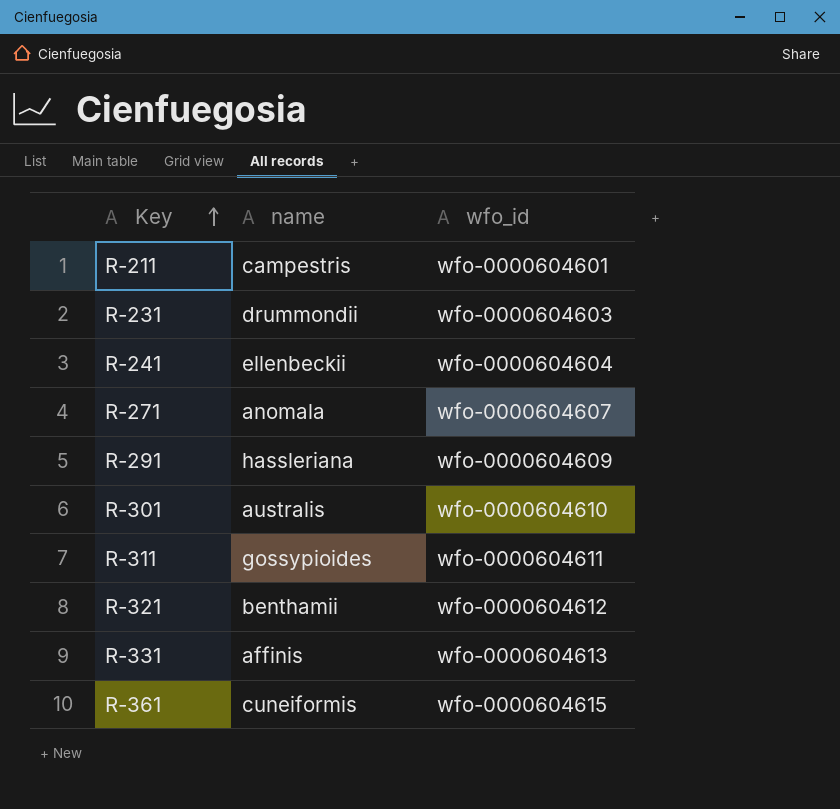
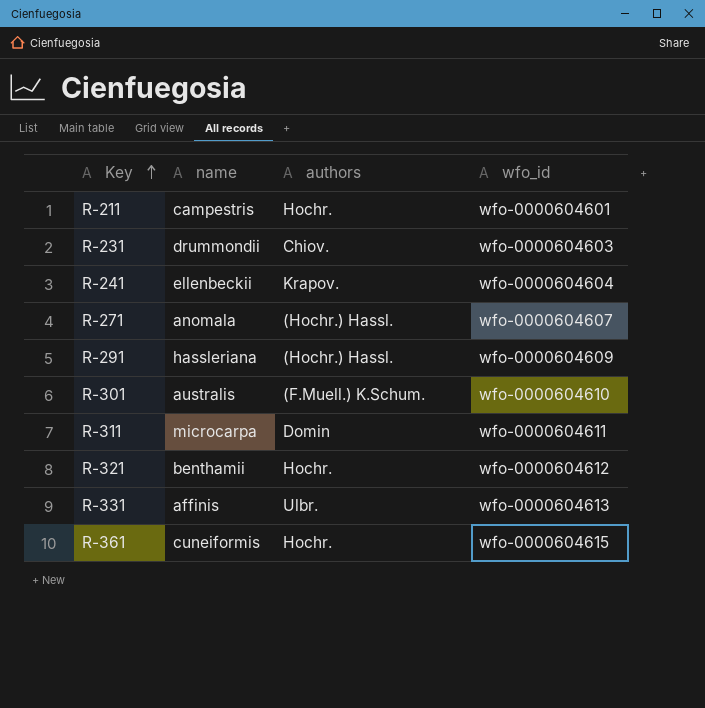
column authors | position: none -> 3
R-311 | name: gossypioides -> microcarpa

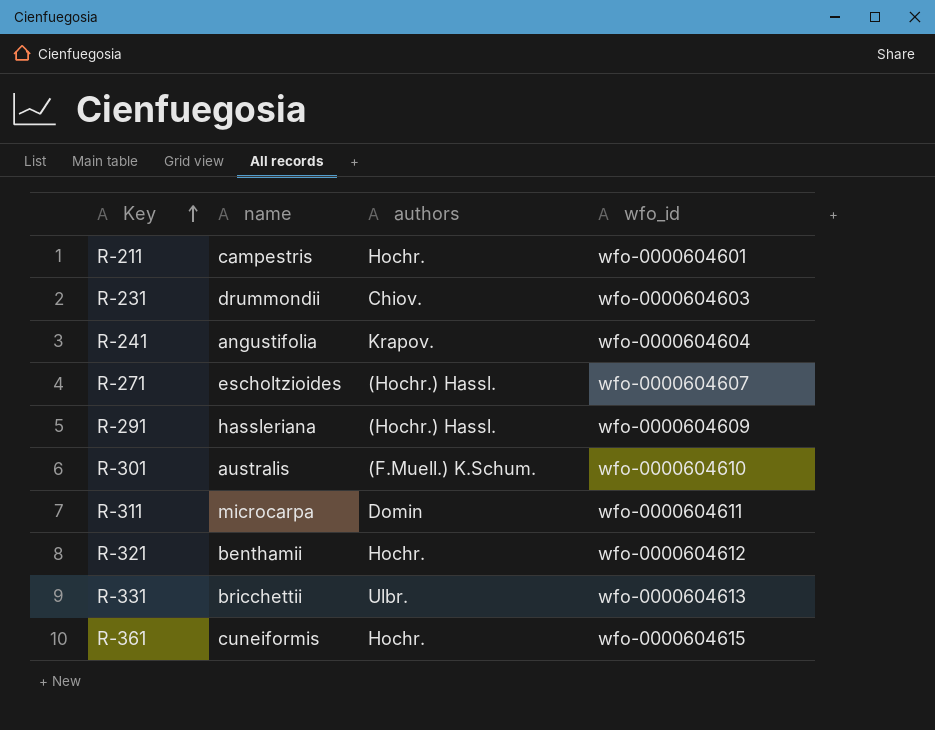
R-241 | name: ellenbeckii -> angustifolia
R-271 | name: anomala -> escholtzioides
R-331 | name: affinis -> bricchettii

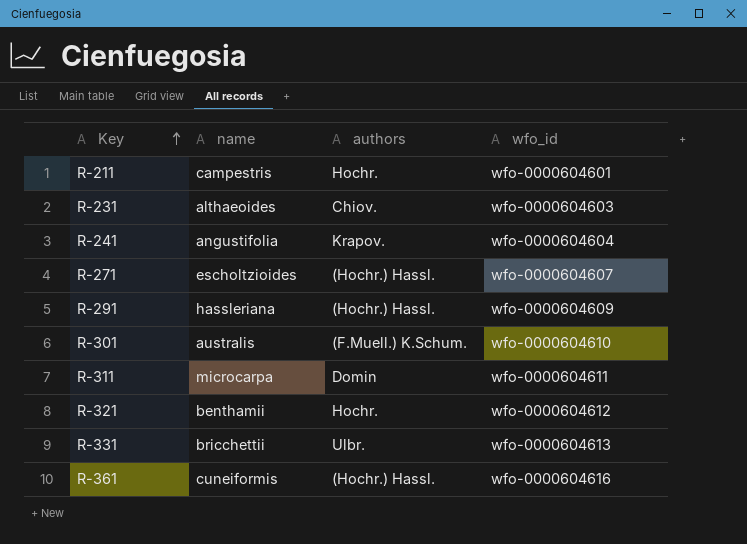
R-231 | name: drummondii -> althaeoides
R-361 | authors: Hochr. -> (Hochr.) Hassl.
R-361 | wfo_id: wfo-0000604615 -> wfo-0000604616

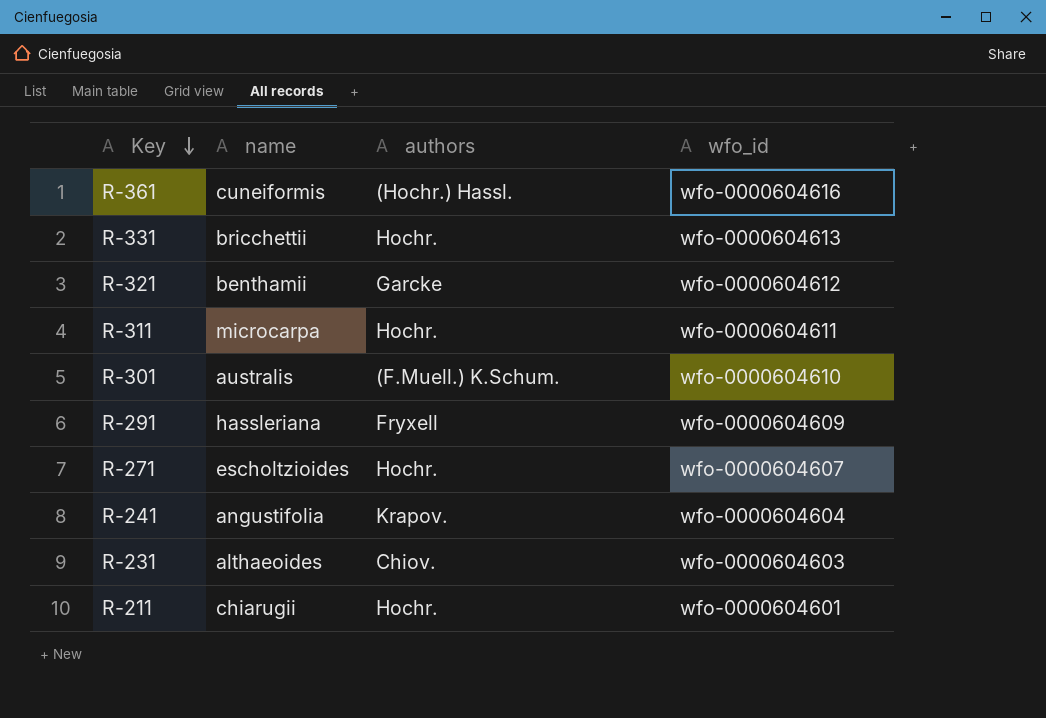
row order: Key ascending -> Key descending
R-331 | authors: Ulbr. -> Hochr.
R-321 | authors: Hochr. -> Garcke
R-311 | authors: Domin -> Hochr.
R-291 | authors: (Hochr.) Hassl. -> Fryxell
R-271 | authors: (Hochr.) Hassl. -> Hochr.
R-211 | name: campestris -> chiarugii

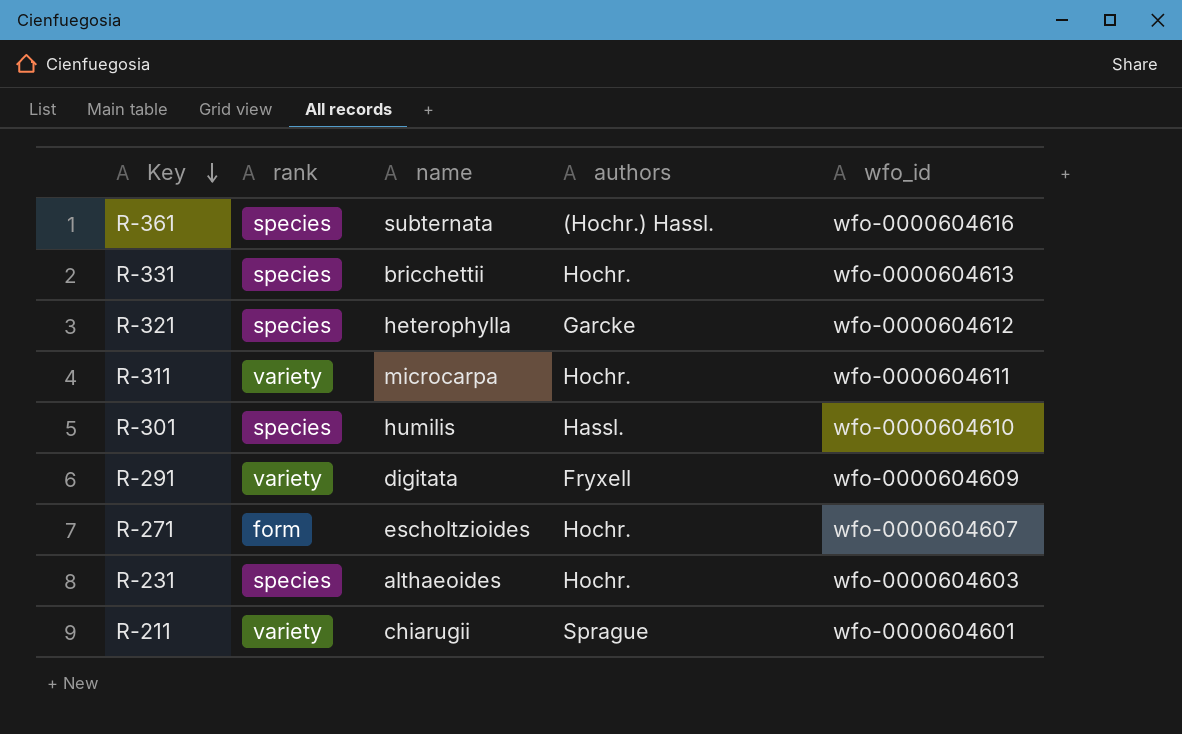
column rank | position: none -> 2
row R-241: angustifolia | Krapov. | wfo-0000604604 -> none
R-361 | name: cuneiformis -> subternata
R-321 | name: benthamii -> heterophylla
R-301 | name: australis -> humilis
R-301 | authors: (F.Muell.) K.Schum. -> Hassl.
R-291 | name: hassleriana -> digitata
R-231 | authors: Chiov. -> Hochr.
R-211 | authors: Hochr. -> Sprague

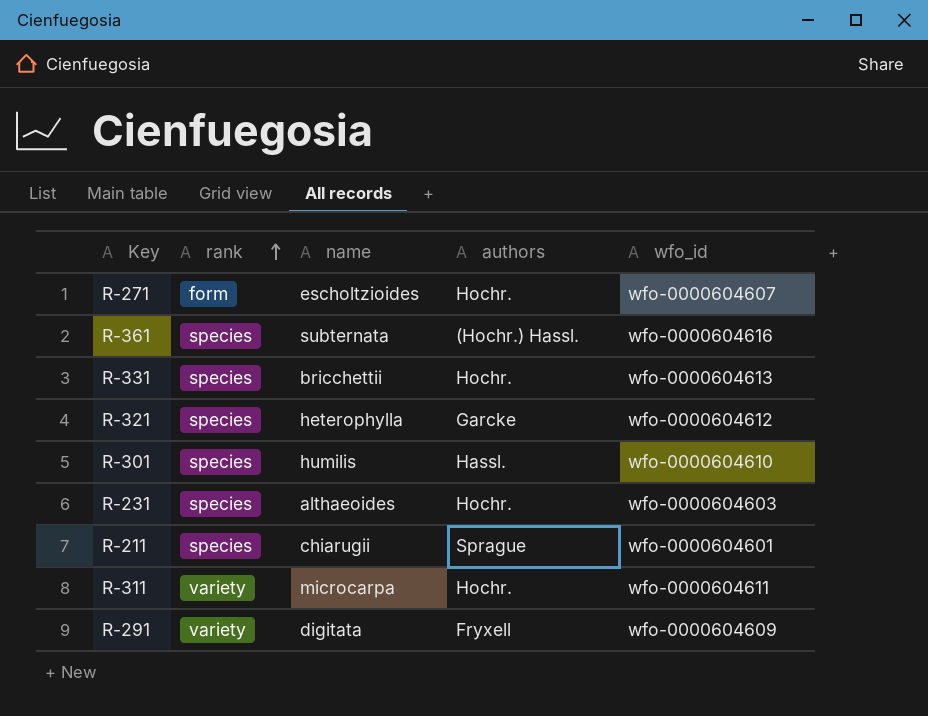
row order: Key descending -> rank ascending
R-211 | rank: variety -> species

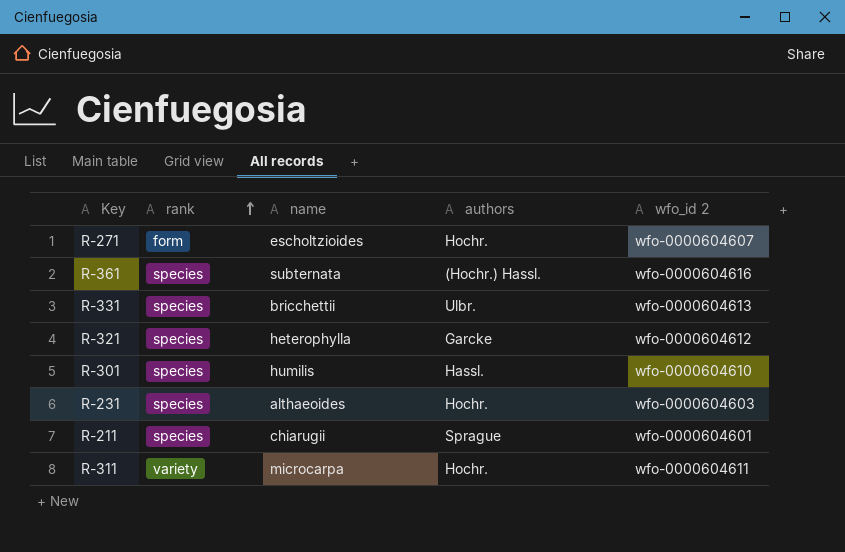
column name: wfo_id -> wfo_id 2
row R-291: variety | digitata | Fryxell | wfo-0000604609 -> none
R-331 | authors: Hochr. -> Ulbr.

